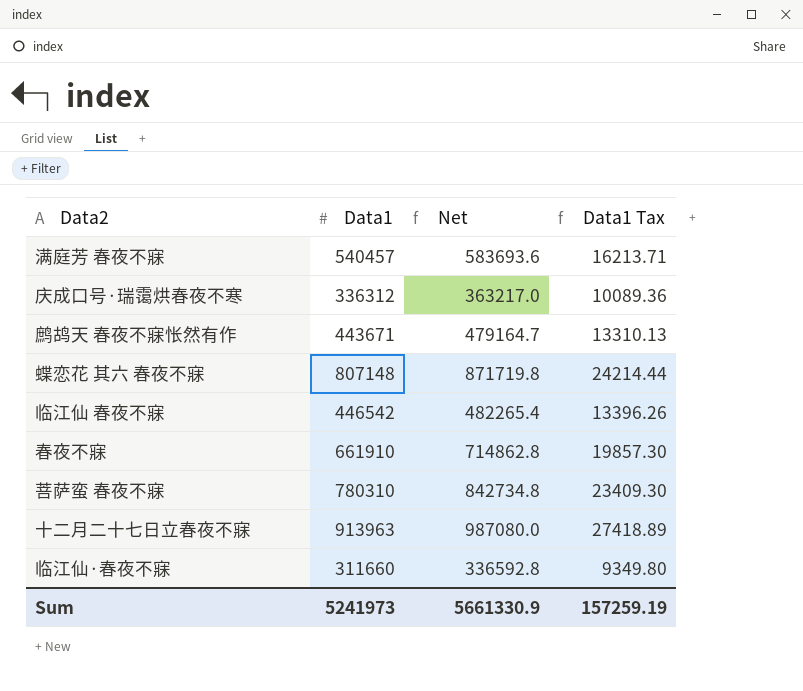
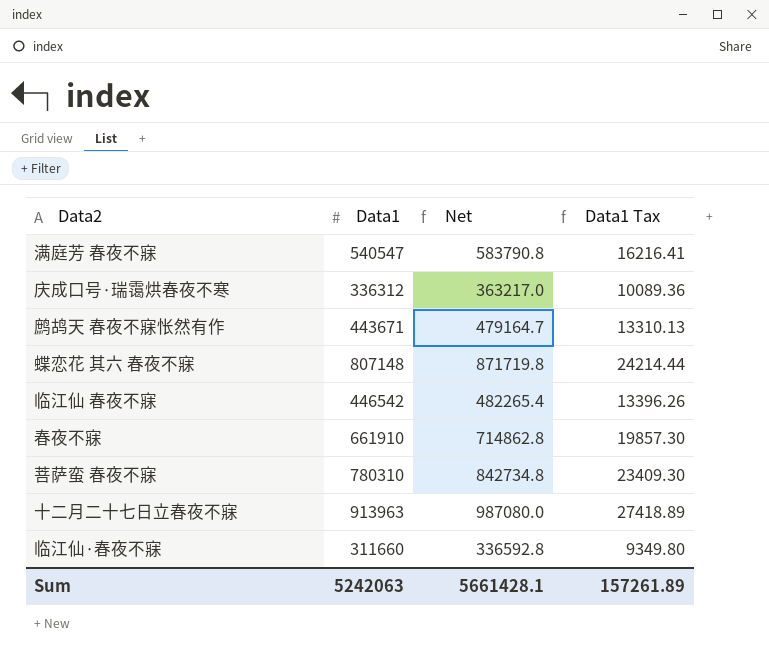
满庭芳 春夜不寐 | Data1: 540457 -> 540547
满庭芳 春夜不寐 | Net: 583693.6 -> 583790.8
满庭芳 春夜不寐 | Data1 Tax: 16213.71 -> 16216.41
Sum | Data1: 5241973 -> 5242063
Sum | Net: 5661330.9 -> 5661428.1
Sum | Data1 Tax: 157259.19 -> 157261.89

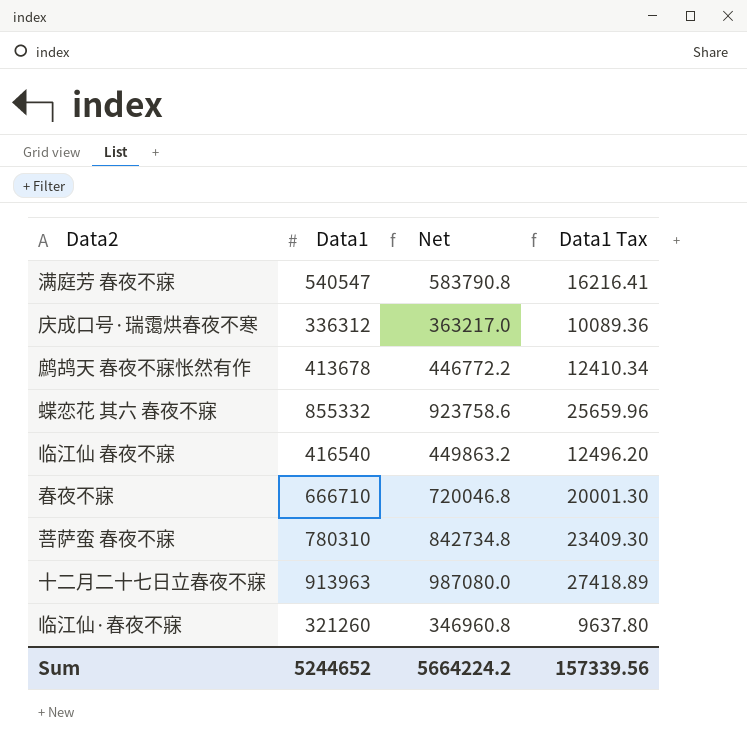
鹧鸪天 春夜不寐怅然有作 | Data1: 443671 -> 413678
鹧鸪天 春夜不寐怅然有作 | Net: 479164.7 -> 446772.2
鹧鸪天 春夜不寐怅然有作 | Data1 Tax: 13310.13 -> 12410.34
蝶恋花 其六 春夜不寐 | Data1: 807148 -> 855332
蝶恋花 其六 春夜不寐 | Net: 871719.8 -> 923758.6
蝶恋花 其六 春夜不寐 | Data1 Tax: 24214.44 -> 25659.96
临江仙 春夜不寐 | Data1: 446542 -> 416540
临江仙 春夜不寐 | Net: 482265.4 -> 449863.2
临江仙 春夜不寐 | Data1 Tax: 13396.26 -> 12496.20
春夜不寐 | Data1: 661910 -> 666710
春夜不寐 | Net: 714862.8 -> 720046.8
春夜不寐 | Data1 Tax: 19857.30 -> 20001.30
临江仙·春夜不寐 | Data1: 311660 -> 321260
临江仙·春夜不寐 | Net: 336592.8 -> 346960.8
临江仙·春夜不寐 | Data1 Tax: 9349.80 -> 9637.80
Sum | Data1: 5242063 -> 5244652
Sum | Net: 5661428.1 -> 5664224.2
Sum | Data1 Tax: 157261.89 -> 157339.56

